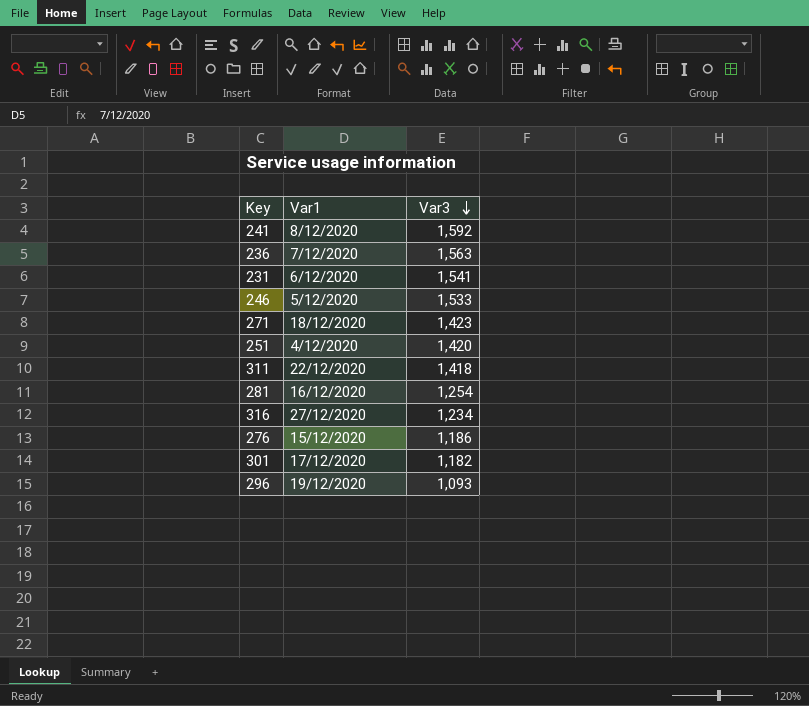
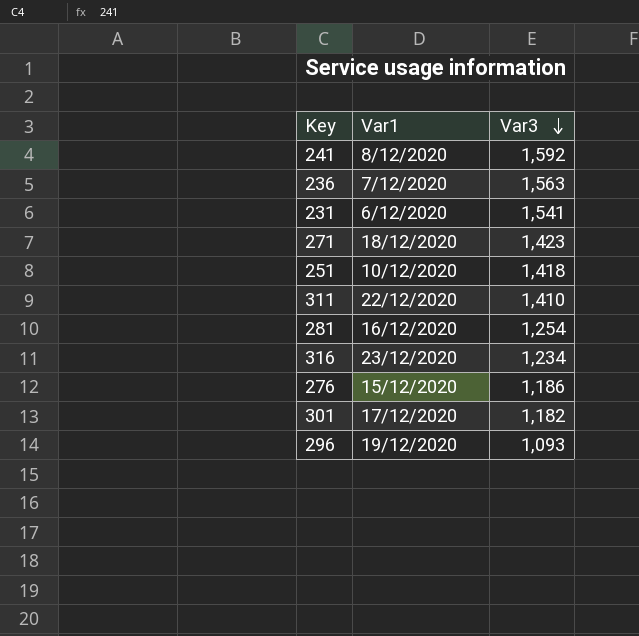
row 246: 5/12/2020 | 1,533 -> none
251 | Var1: 4/12/2020 -> 10/12/2020
251 | Var3: 1,420 -> 1,418
311 | Var3: 1,418 -> 1,410
316 | Var1: 27/12/2020 -> 23/12/2020

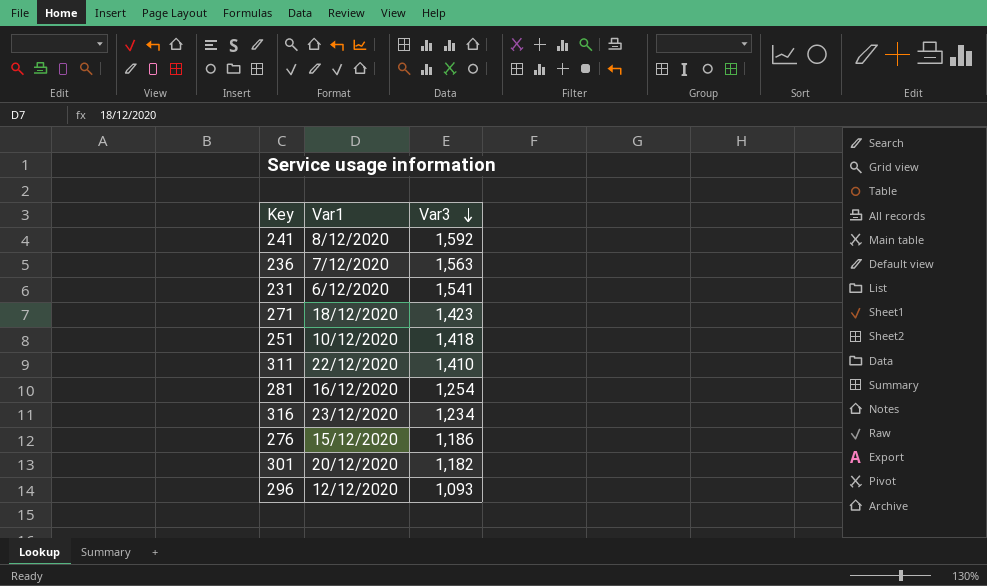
301 | Var1: 17/12/2020 -> 20/12/2020
296 | Var1: 19/12/2020 -> 12/12/2020

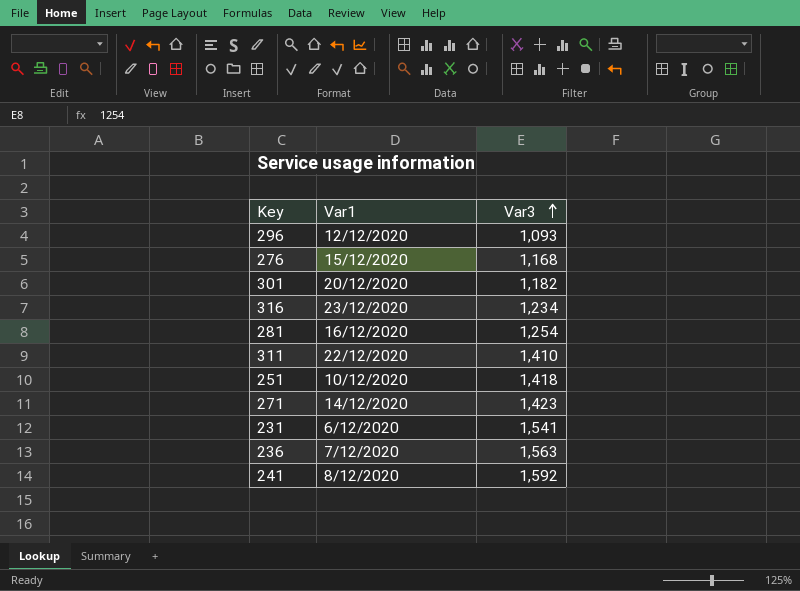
row order: Var3 descending -> Var3 ascending
276 | Var3: 1,186 -> 1,168
271 | Var1: 18/12/2020 -> 14/12/2020

